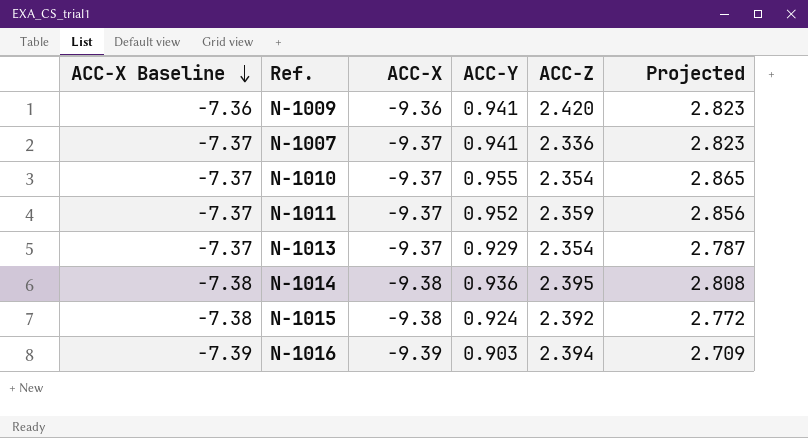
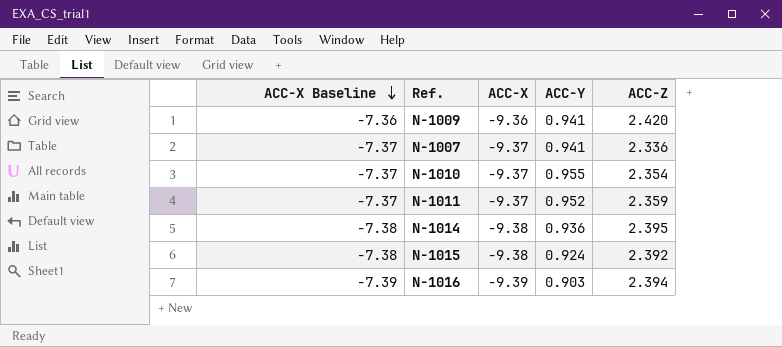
column Projected | formula: [ACC-Y] * 3 -> none
row N-1013: -7.37 | -9.37 | 0.929 | 2.354 | 2.787 -> none

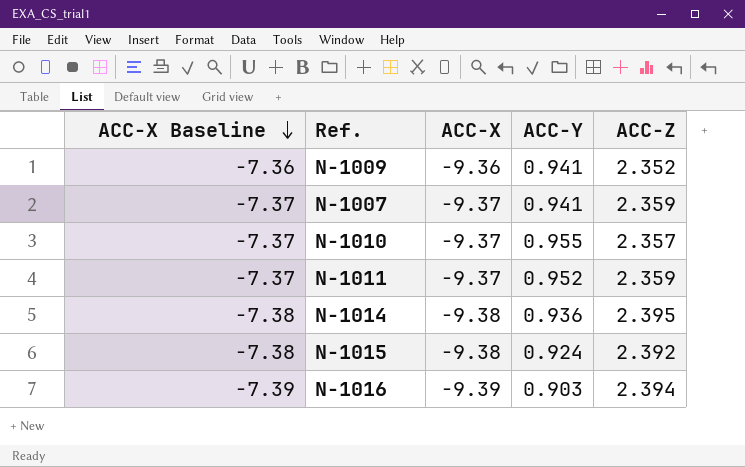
N-1009 | ACC-Z: 2.420 -> 2.352
N-1007 | ACC-Z: 2.336 -> 2.359
N-1010 | ACC-Z: 2.354 -> 2.357

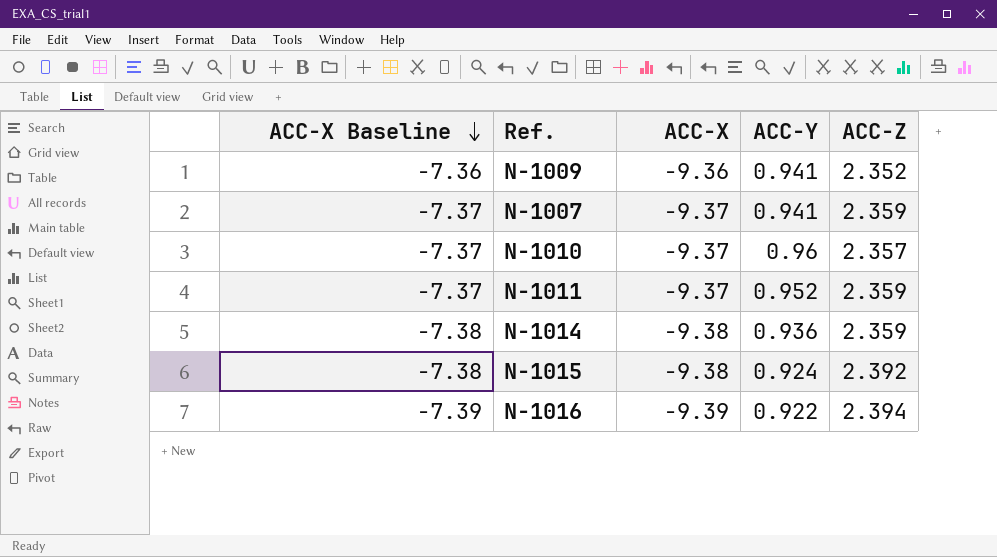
N-1010 | ACC-Y: 0.955 -> 0.96
N-1014 | ACC-Z: 2.395 -> 2.359
N-1016 | ACC-Y: 0.903 -> 0.922

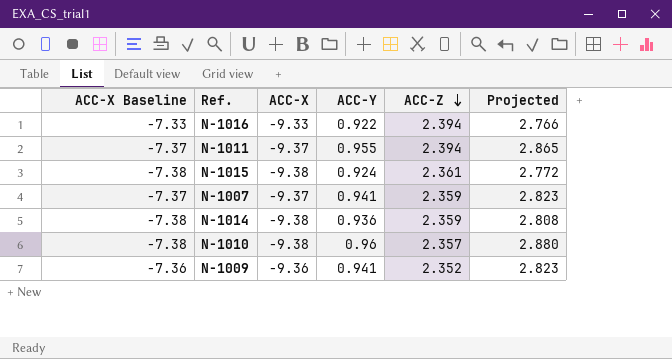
row order: ACC-X Baseline descending -> ACC-Z descending
column Projected | formula: none -> [ACC-Y] * 3
N-1016 | ACC-X Baseline: -7.39 -> -7.33
N-1016 | ACC-X: -9.39 -> -9.33
N-1011 | ACC-Y: 0.952 -> 0.955
N-1011 | ACC-Z: 2.359 -> 2.394
N-1015 | ACC-Z: 2.392 -> 2.361
N-1010 | ACC-X Baseline: -7.37 -> -7.38
N-1010 | ACC-X: -9.37 -> -9.38

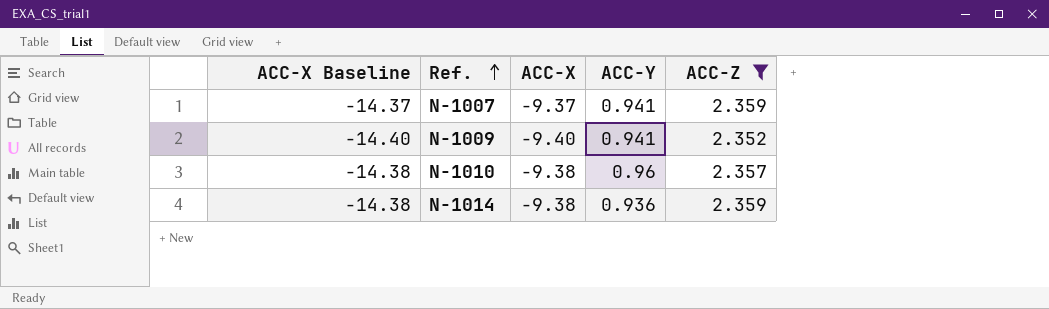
filter: none -> ACC-Z <= 2.359
row order: ACC-Z descending -> Ref. ascending
column Projected | formula: [ACC-Y] * 3 -> none
column ACC-X Baseline | formula: [ACC-X] + 2 -> [ACC-X] - 5
N-1009 | ACC-X: -9.36 -> -9.40

